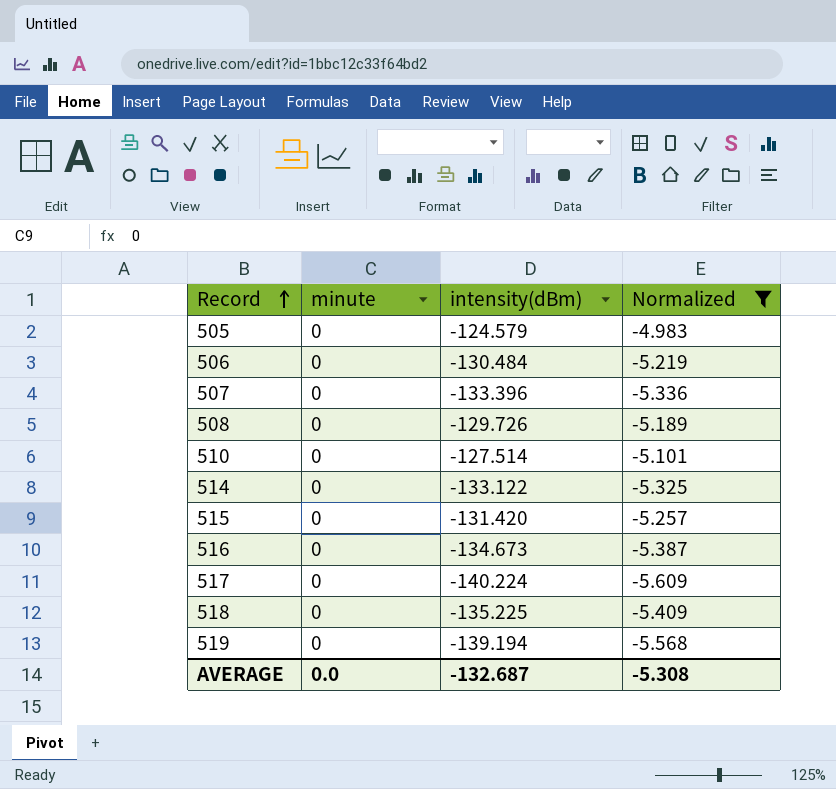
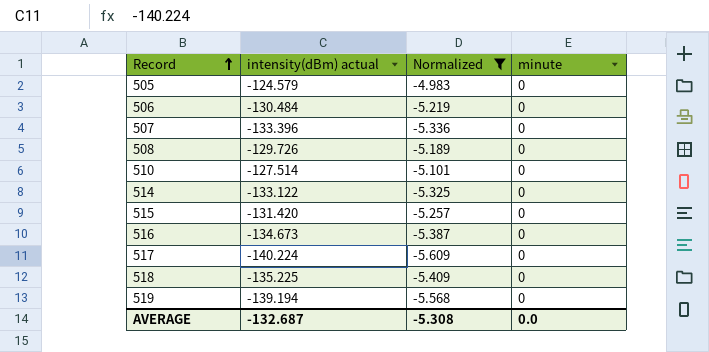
column name: intensity(dBm) -> intensity(dBm) actual
column minute | position: 2 -> 4

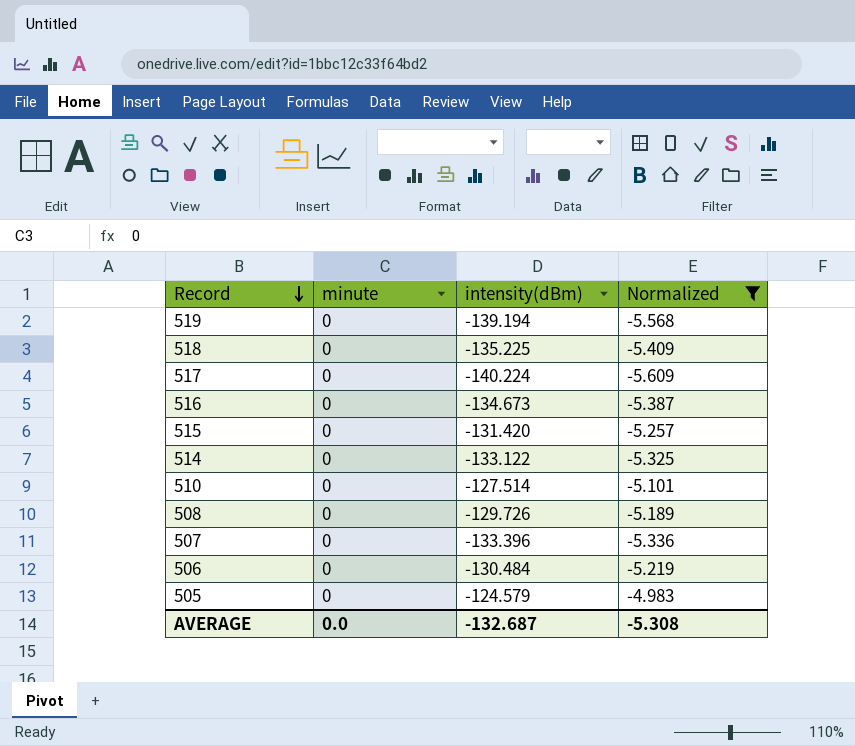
row order: Record ascending -> Record descending
column minute | position: 4 -> 2
column name: intensity(dBm) actual -> intensity(dBm)

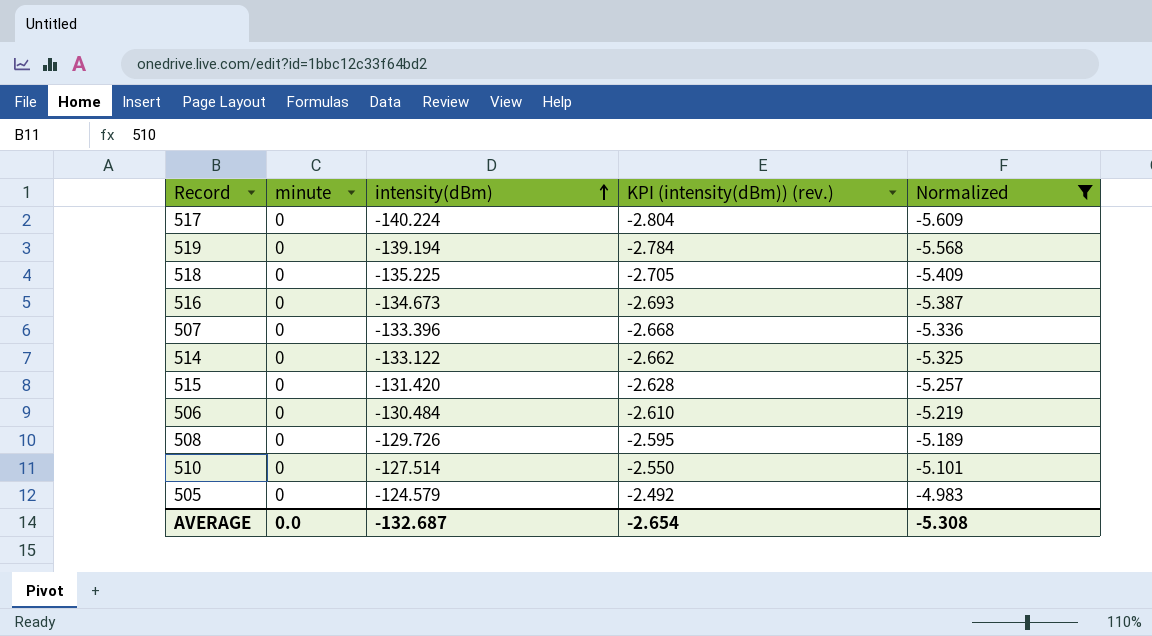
row order: Record descending -> intensity(dBm) ascending
column KPI (intensity(dBm)) (rev.) | formula: none -> [intensity(dBm)] * 0.02

